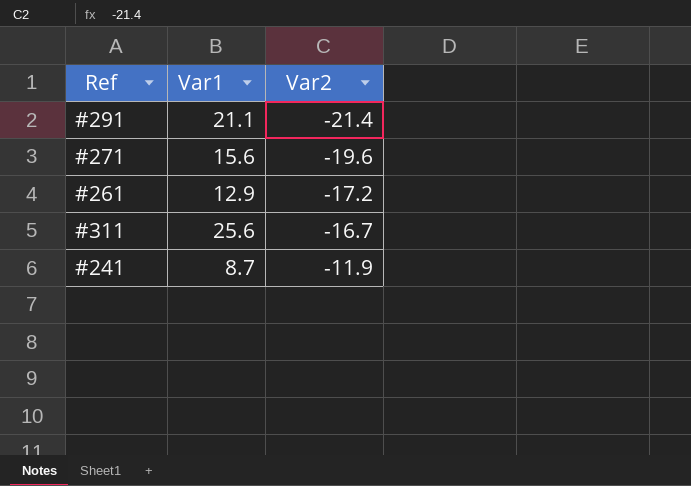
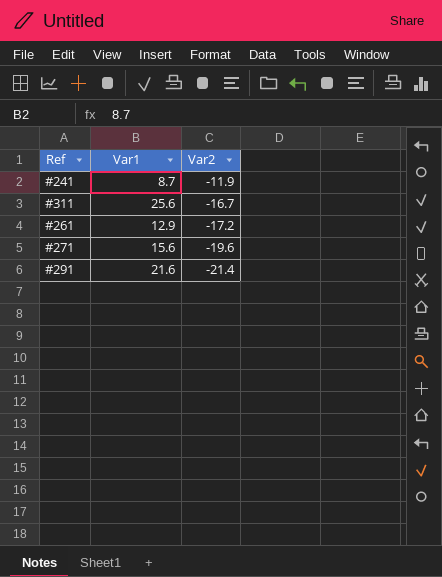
row order: Var2 ascending -> Var2 descending
#291 | Var1: 21.1 -> 21.6

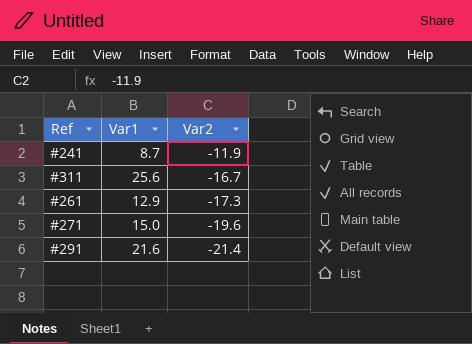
#261 | Var2: -17.2 -> -17.3
#271 | Var1: 15.6 -> 15.0

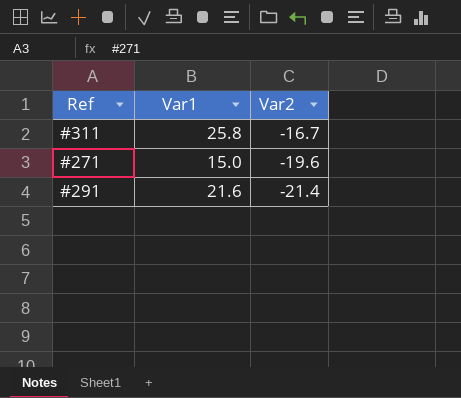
row #241: 8.7 | -11.9 -> none
row #261: 12.9 | -17.3 -> none
#311 | Var1: 25.6 -> 25.8

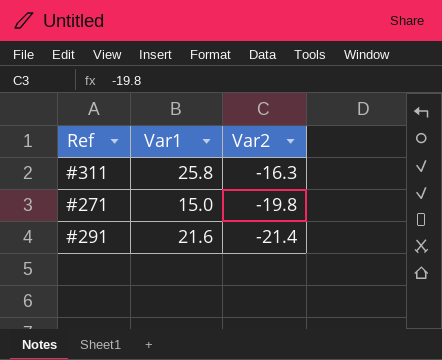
#311 | Var2: -16.7 -> -16.3
#271 | Var2: -19.6 -> -19.8

